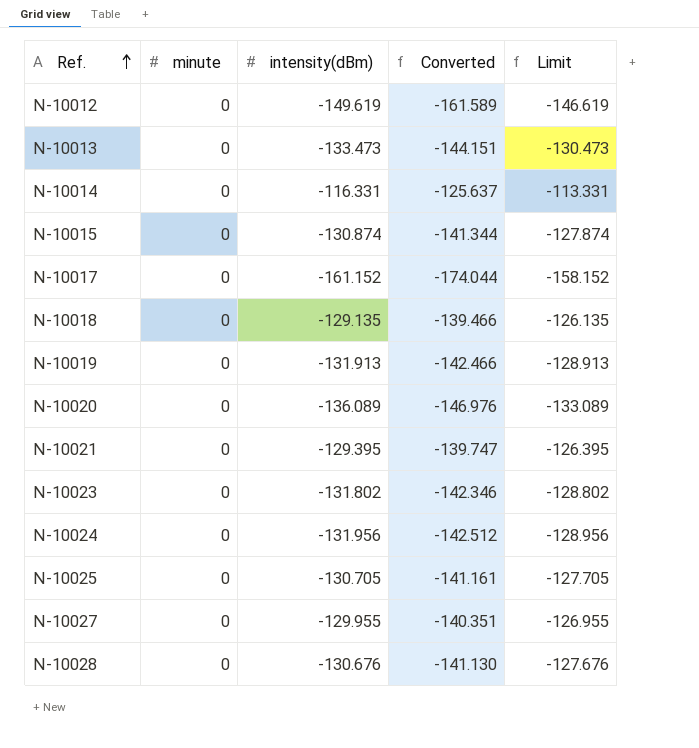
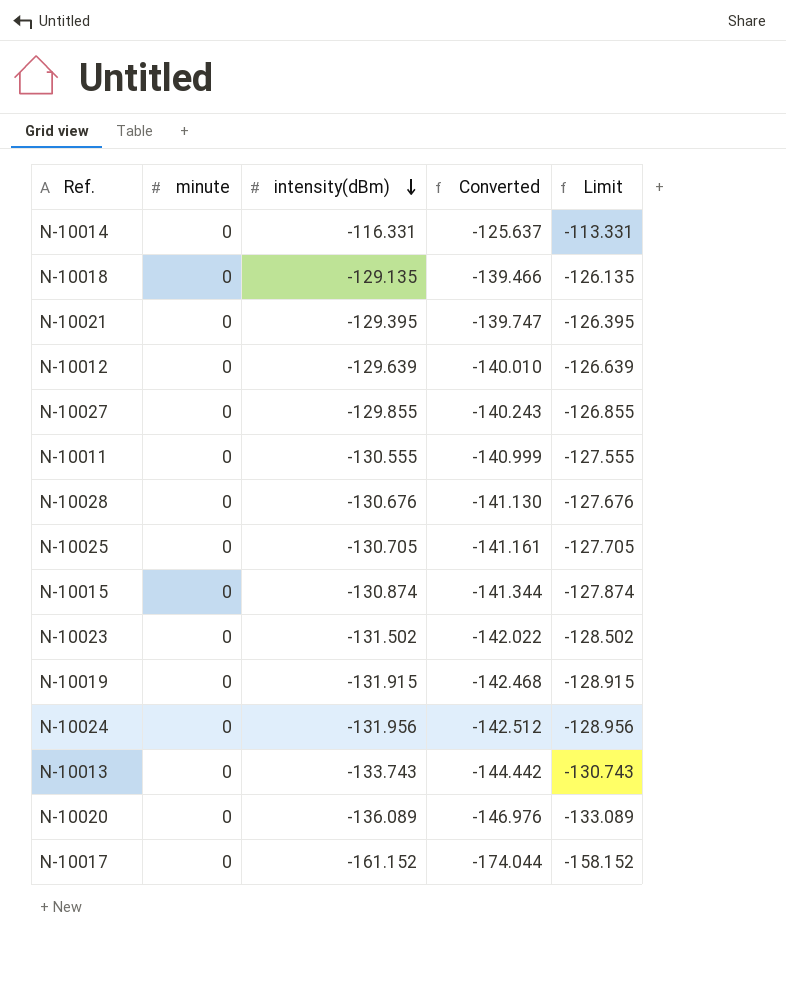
row order: Ref. ascending -> intensity(dBm) descending
N-10012 | intensity(dBm): -149.619 -> -129.639
N-10012 | Converted: -161.589 -> -140.010
N-10012 | Limit: -146.619 -> -126.639
N-10027 | intensity(dBm): -129.955 -> -129.855
N-10027 | Converted: -140.351 -> -140.243
N-10027 | Limit: -126.955 -> -126.855
row N-10011: none -> 0 | -130.555 | -140.999 | -127.555
N-10023 | intensity(dBm): -131.802 -> -131.502
N-10023 | Converted: -142.346 -> -142.022
N-10023 | Limit: -128.802 -> -128.502
N-10019 | intensity(dBm): -131.913 -> -131.915
N-10019 | Converted: -142.466 -> -142.468
N-10019 | Limit: -128.913 -> -128.915
N-10013 | intensity(dBm): -133.473 -> -133.743
N-10013 | Converted: -144.151 -> -144.442
N-10013 | Limit: -130.473 -> -130.743

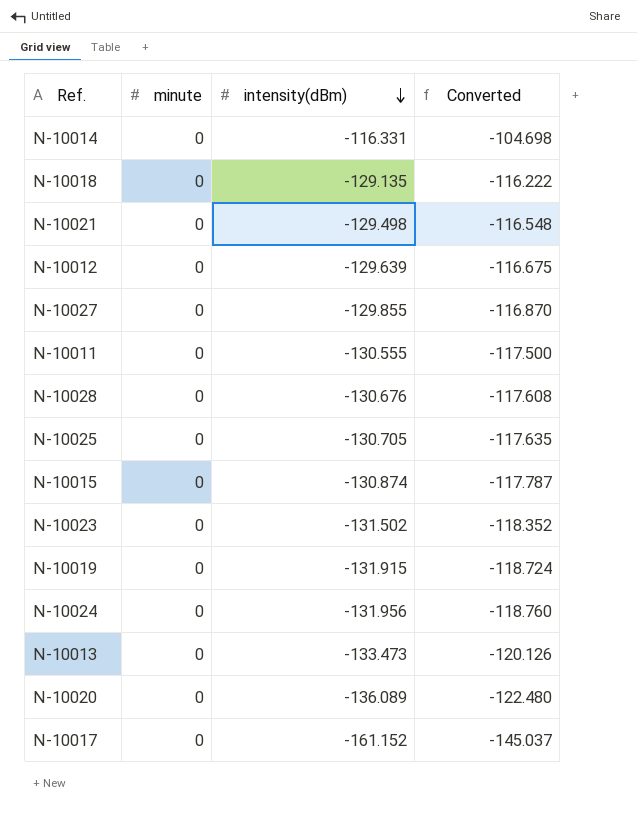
column Limit | formula: [intensity(dBm)] + 3 -> none
column Converted | formula: [intensity(dBm)] * 1.08 -> [intensity(dBm)] * 0.9
N-10021 | intensity(dBm): -129.395 -> -129.498
N-10013 | intensity(dBm): -133.743 -> -133.473

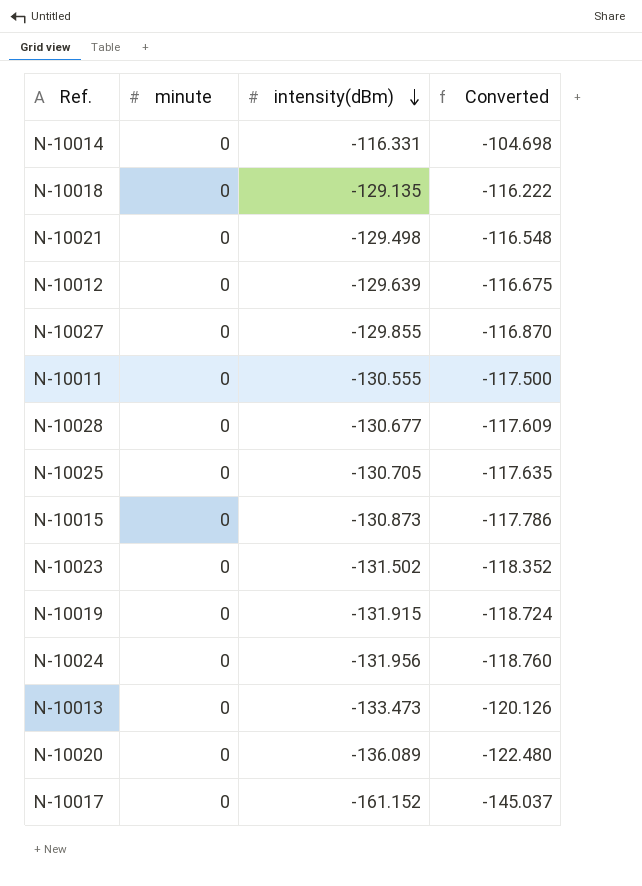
N-10028 | intensity(dBm): -130.676 -> -130.677
N-10028 | Converted: -117.608 -> -117.609
N-10015 | intensity(dBm): -130.874 -> -130.873
N-10015 | Converted: -117.787 -> -117.786

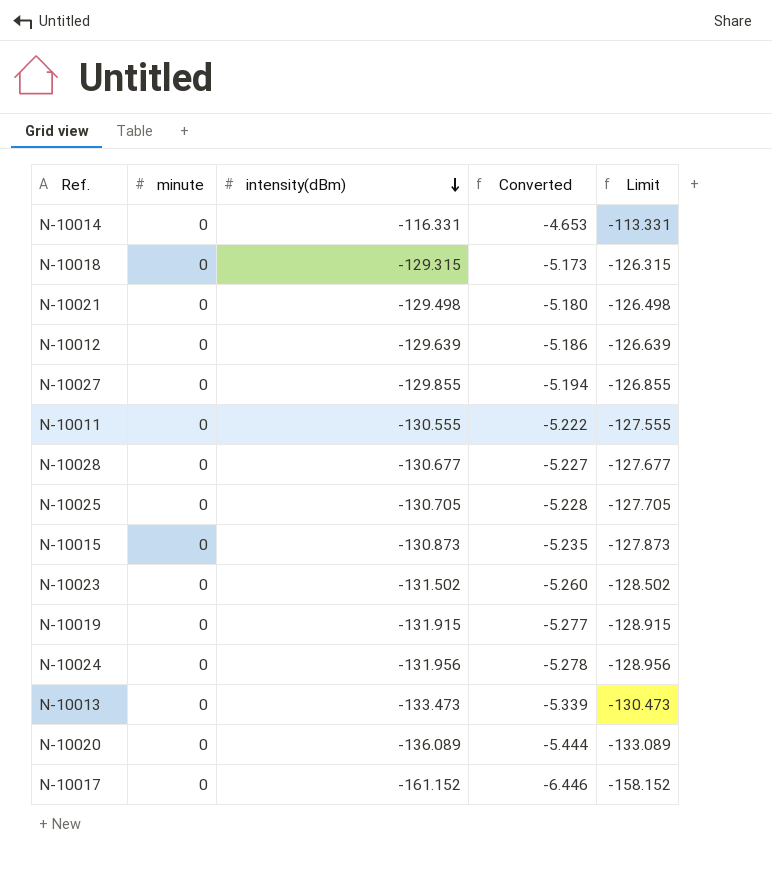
column Converted | formula: [intensity(dBm)] * 0.9 -> [intensity(dBm)] * 0.04
column Limit | formula: none -> [intensity(dBm)] + 3
N-10018 | intensity(dBm): -129.135 -> -129.315

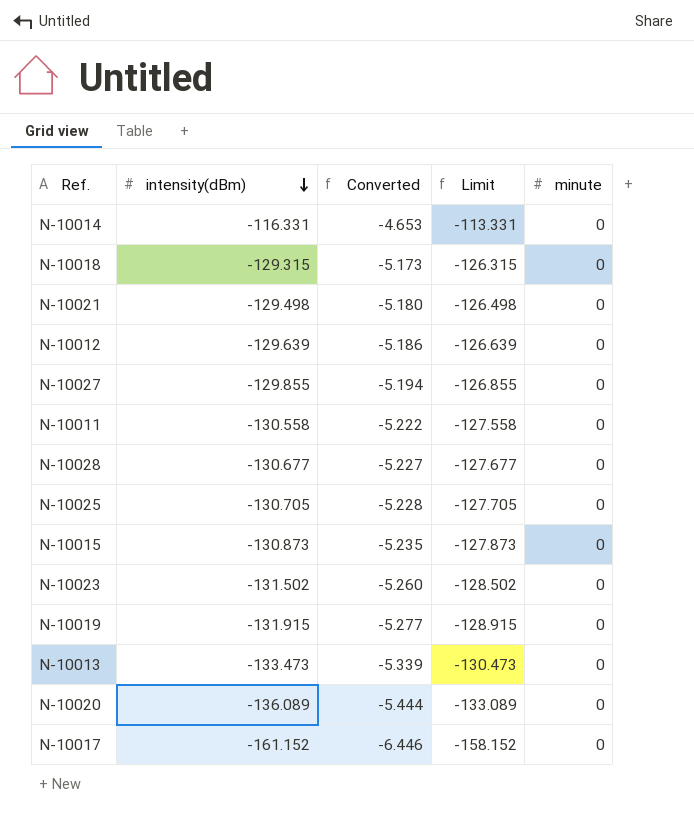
column minute | position: 2 -> 5
row N-10024: 0 | -131.956 | -5.278 | -128.956 -> none
N-10011 | intensity(dBm): -130.555 -> -130.558
N-10011 | Limit: -127.555 -> -127.558

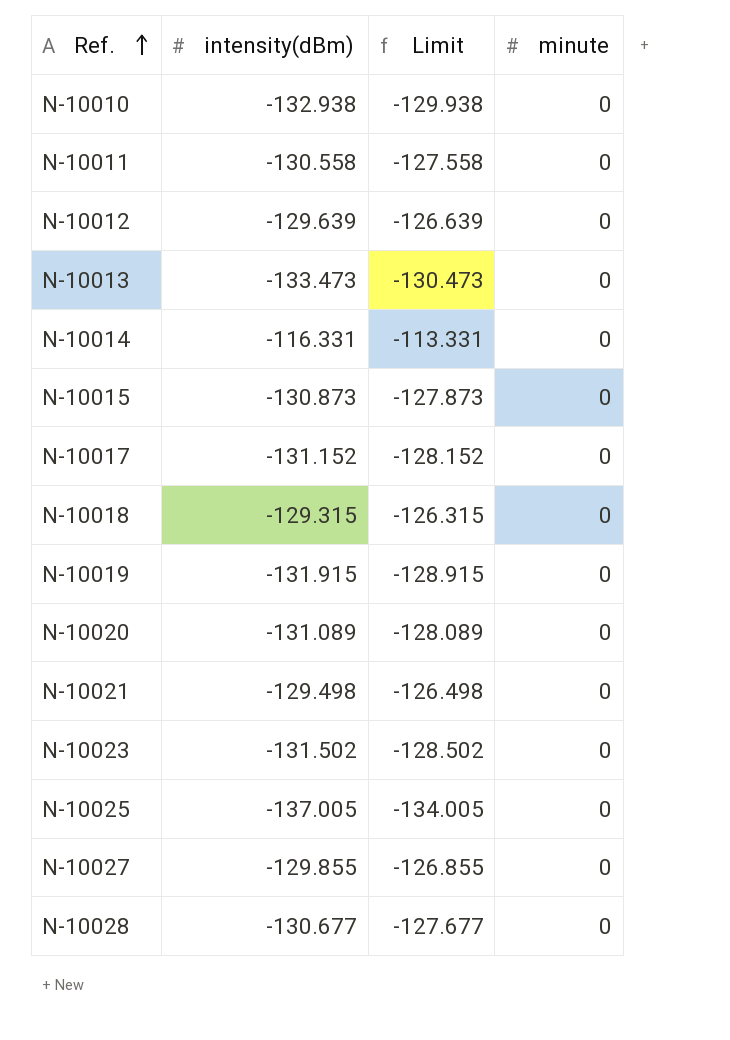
row order: intensity(dBm) descending -> Ref. ascending
column Converted | formula: [intensity(dBm)] * 0.04 -> none
row N-10010: none -> -132.938 | -129.938 | 0
N-10017 | intensity(dBm): -161.152 -> -131.152
N-10017 | Limit: -158.152 -> -128.152
N-10020 | intensity(dBm): -136.089 -> -131.089
N-10020 | Limit: -133.089 -> -128.089
N-10025 | intensity(dBm): -130.705 -> -137.005
N-10025 | Limit: -127.705 -> -134.005

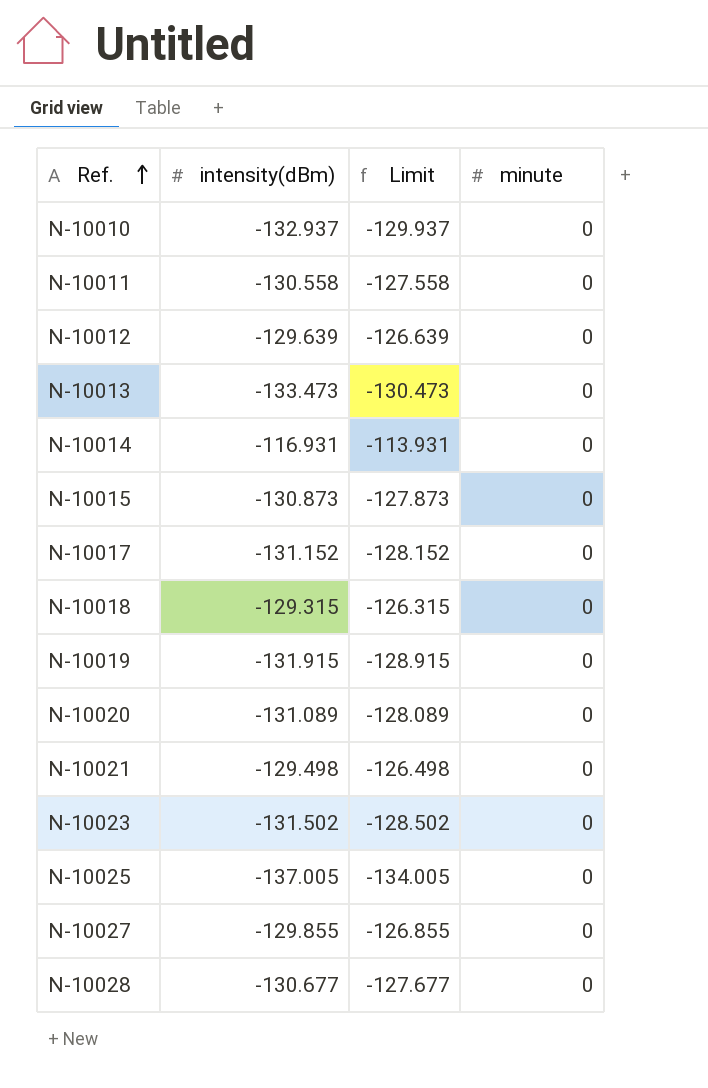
N-10010 | intensity(dBm): -132.938 -> -132.937
N-10010 | Limit: -129.938 -> -129.937
N-10014 | intensity(dBm): -116.331 -> -116.931
N-10014 | Limit: -113.331 -> -113.931

